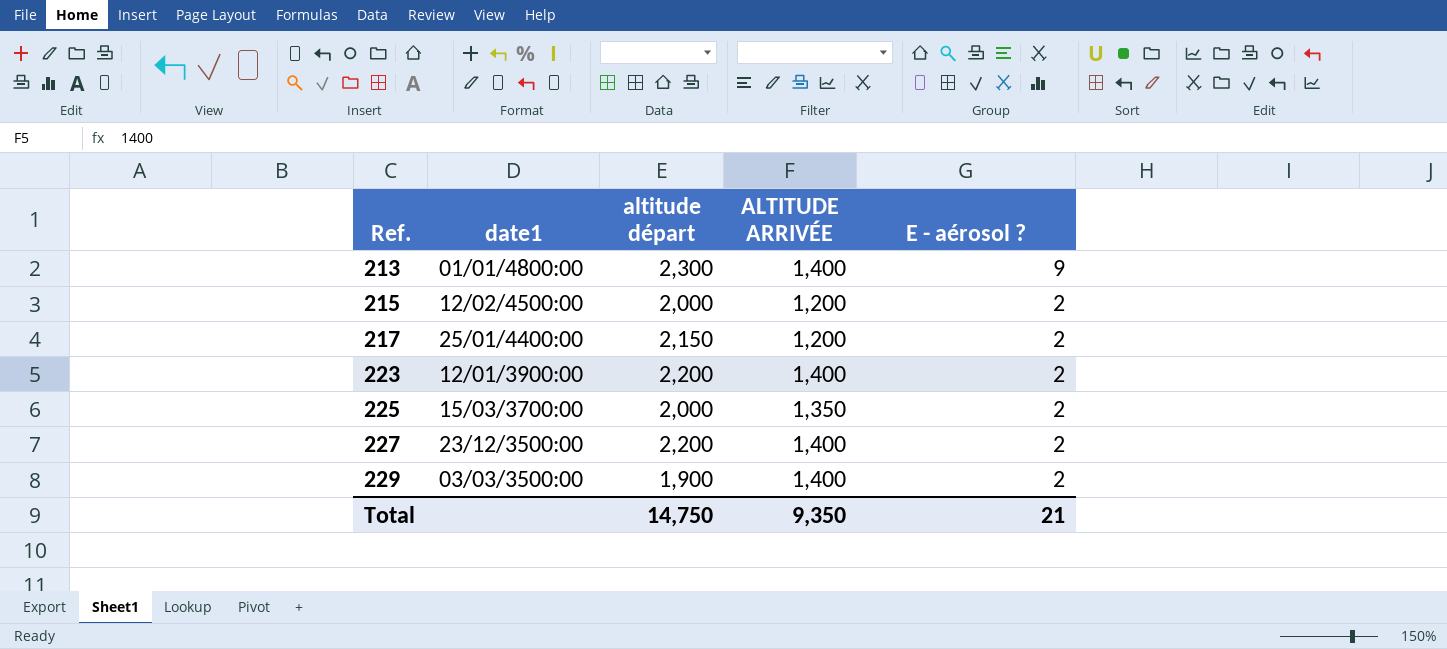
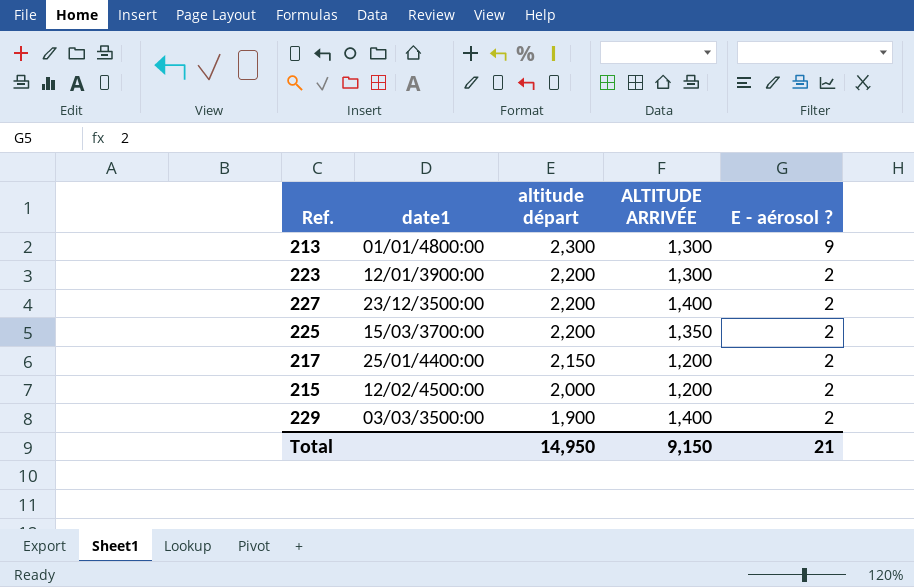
row order: Ref. ascending -> altitude départ descending
213 | ALTITUDE ARRIVÉE: 1,400 -> 1,300
223 | ALTITUDE ARRIVÉE: 1,400 -> 1,300
225 | altitude départ: 2,000 -> 2,200
Total | altitude départ: 14,750 -> 14,950
Total | ALTITUDE ARRIVÉE: 9,350 -> 9,150

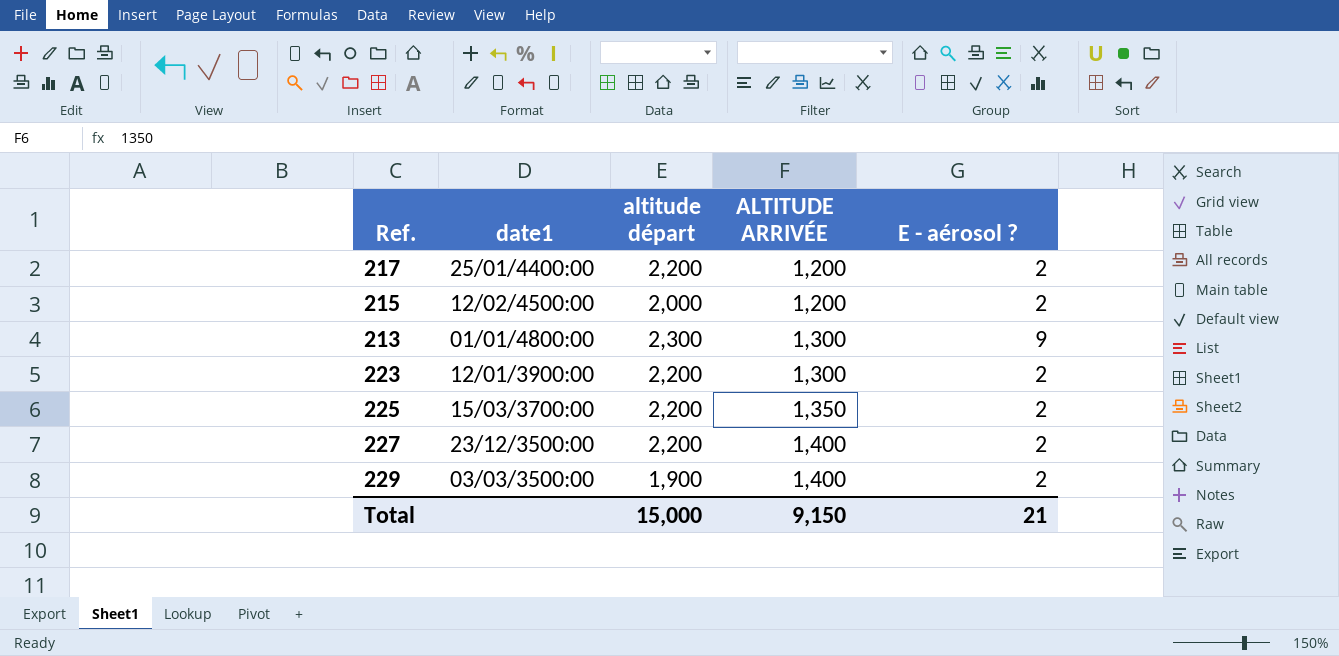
row order: altitude départ descending -> ALTITUDE ARRIVÉE ascending
217 | altitude départ: 2,150 -> 2,200
Total | altitude départ: 14,950 -> 15,000

